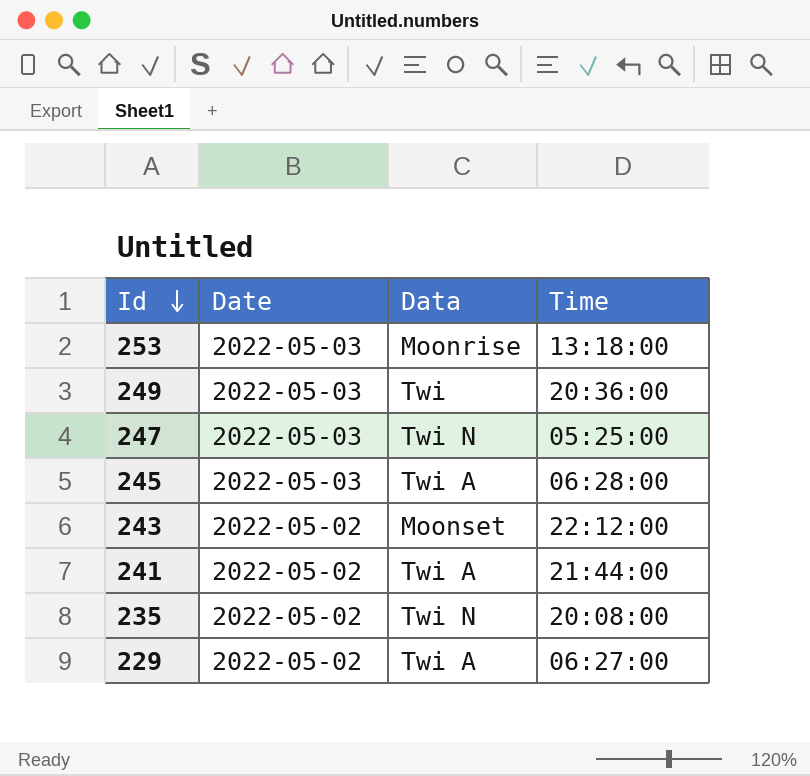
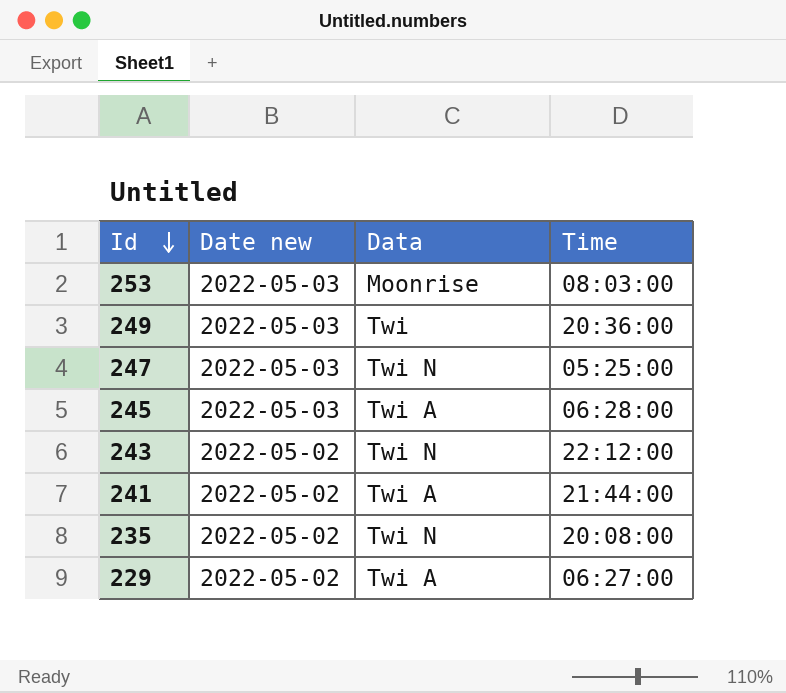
column name: Date -> Date new
253 | Time: 13:18:00 -> 08:03:00
243 | Data: Moonset -> Twi N

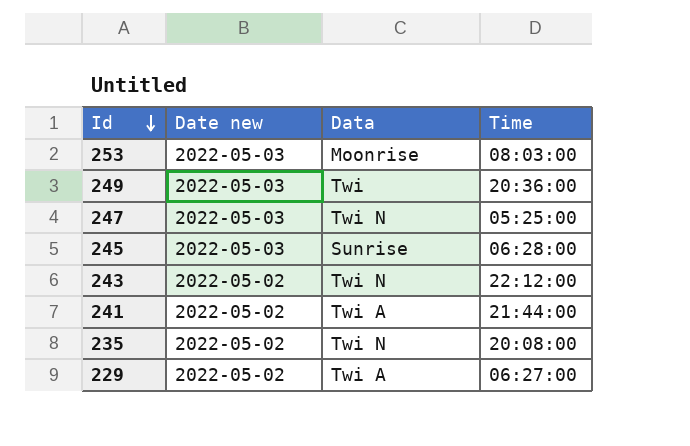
245 | Data: Twi A -> Sunrise

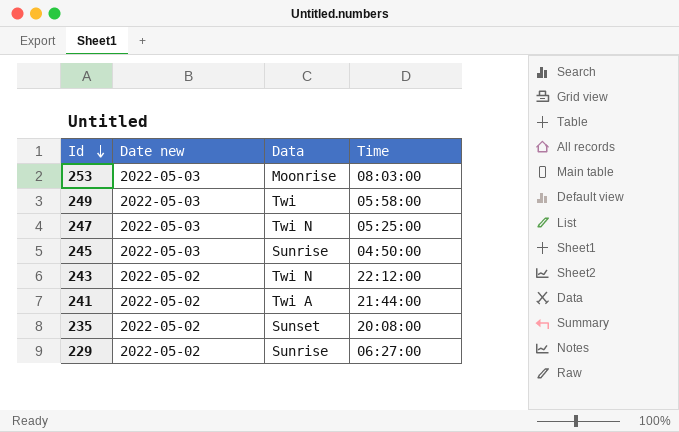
249 | Time: 20:36:00 -> 05:58:00
245 | Time: 06:28:00 -> 04:50:00
235 | Data: Twi N -> Sunset
229 | Data: Twi A -> Sunrise

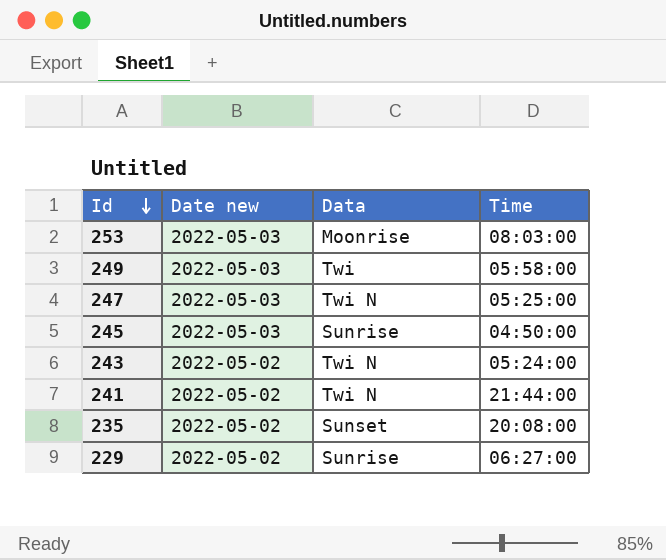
243 | Time: 22:12:00 -> 05:24:00
241 | Data: Twi A -> Twi N

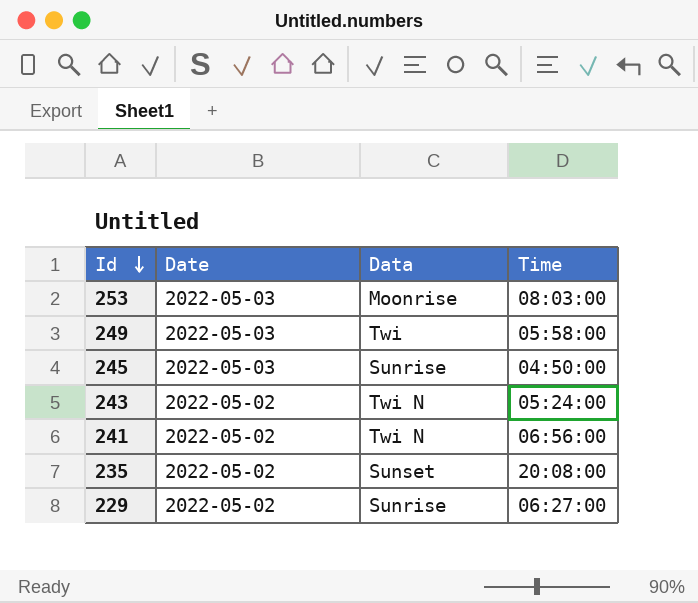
column name: Date new -> Date
row 247: 2022-05-03 | Twi N | 05:25:00 -> none
241 | Time: 21:44:00 -> 06:56:00

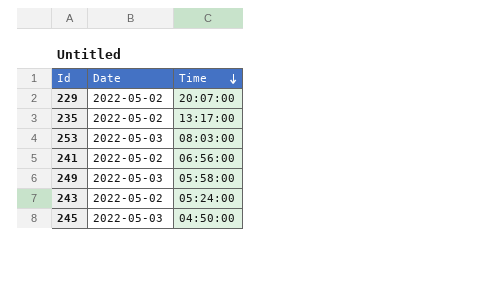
row order: Id descending -> Time descending
column Data | position: 3 -> none
229 | Time: 06:27:00 -> 20:07:00
235 | Time: 20:08:00 -> 13:17:00

